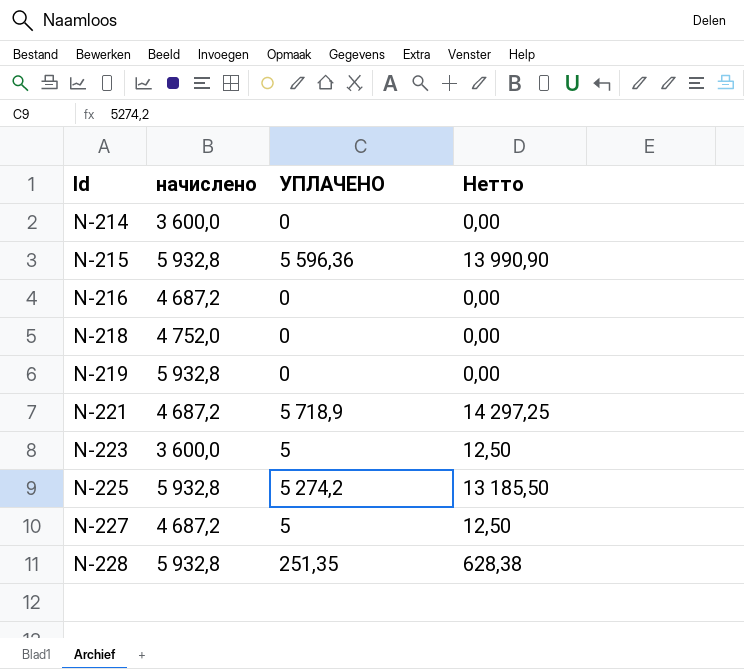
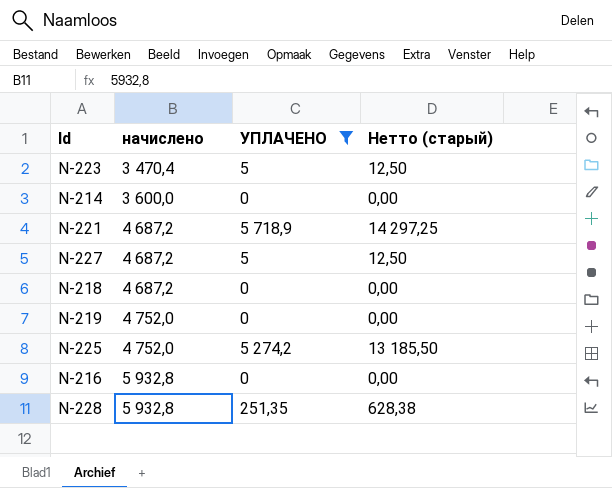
filter: none -> УПЛАЧЕНО != 5 596,36
row order: Id ascending -> начислено ascending
column name: Нетто -> Нетто (старый)
N-223 | начислено: 3 600,0 -> 3 470,4
N-218 | начислено: 4 752,0 -> 4 687,2
N-219 | начислено: 5 932,8 -> 4 752,0
N-225 | начислено: 5 932,8 -> 4 752,0
N-216 | начислено: 4 687,2 -> 5 932,8

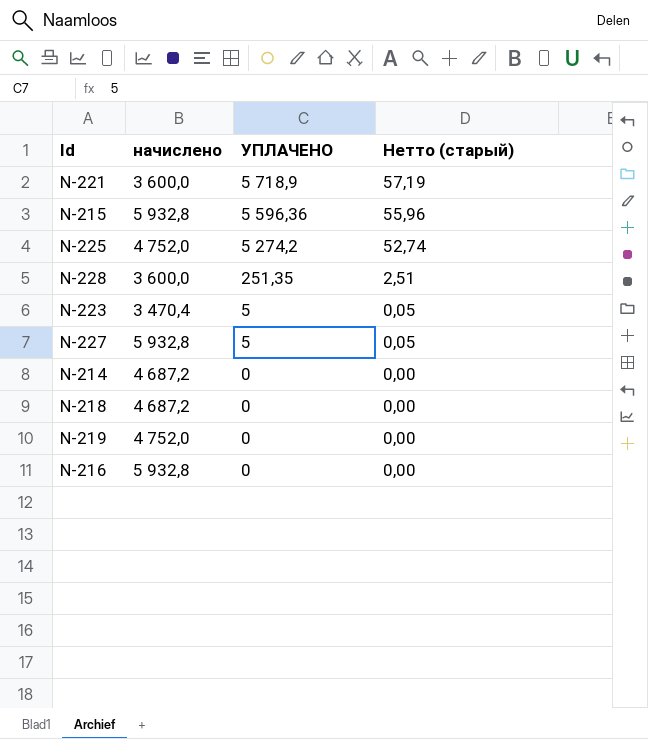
filter: УПЛАЧЕНО != 5 596,36 -> none
row order: начислено ascending -> УПЛАЧЕНО descending
column Нетто (старый) | formula: [УПЛАЧЕНО] * 2,5 -> [УПЛАЧЕНО] * 0,01
N-221 | начислено: 4 687,2 -> 3 600,0
N-228 | начислено: 5 932,8 -> 3 600,0
N-227 | начислено: 4 687,2 -> 5 932,8
N-214 | начислено: 3 600,0 -> 4 687,2

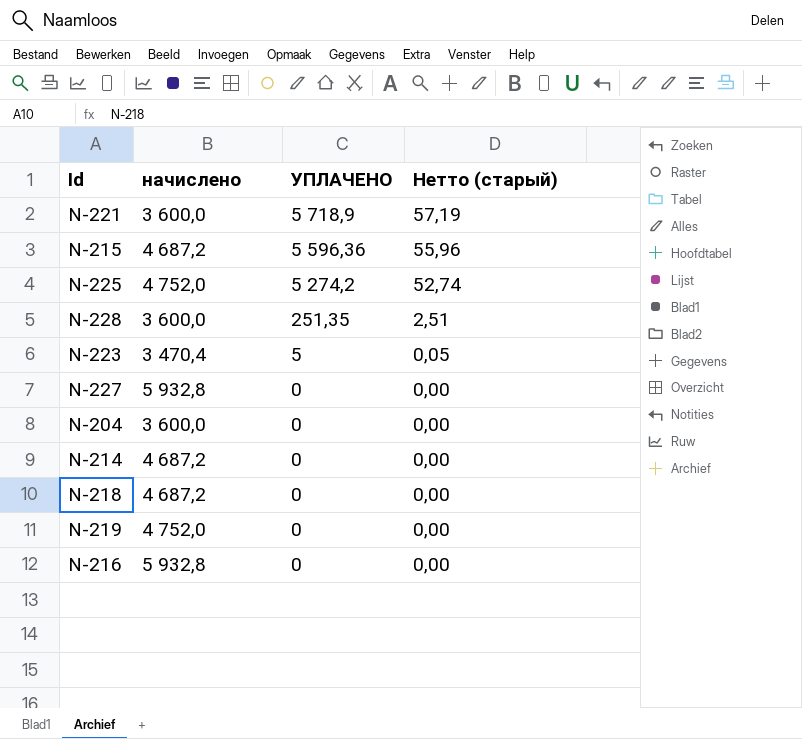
N-215 | начислено: 5 932,8 -> 4 687,2
N-227 | УПЛАЧЕНО: 5 -> 0
N-227 | Нетто (старый): 0,05 -> 0,00
row N-204: none -> 3 600,0 | 0 | 0,00

